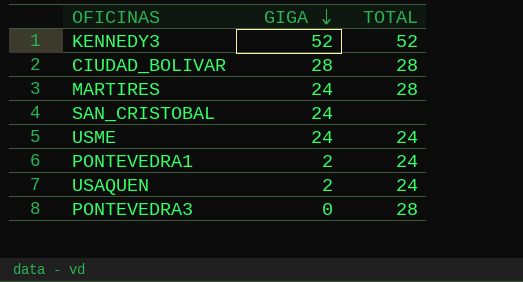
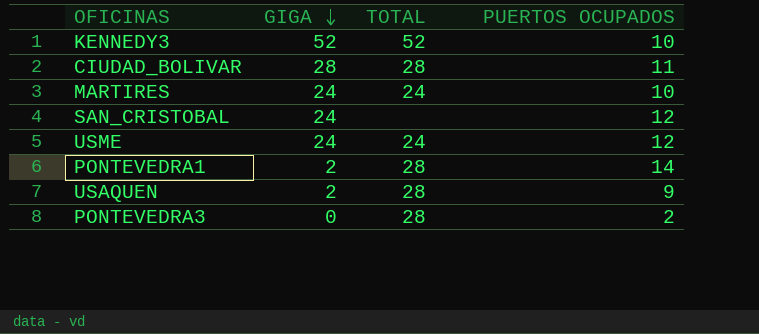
column PUERTOS OCUPADOS | position: none -> 4
MARTIRES | TOTAL: 28 -> 24
PONTEVEDRA1 | TOTAL: 24 -> 28
USAQUEN | TOTAL: 24 -> 28

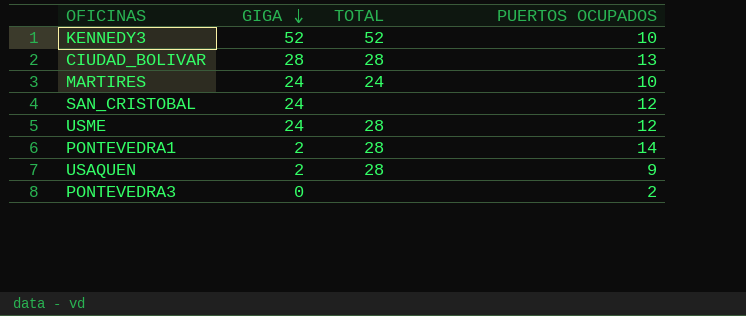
CIUDAD_BOLIVAR | PUERTOS OCUPADOS: 11 -> 13
USME | TOTAL: 24 -> 28
PONTEVEDRA3 | TOTAL: 28 -> none

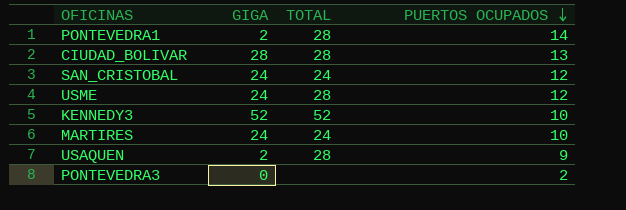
row order: GIGA descending -> PUERTOS OCUPADOS descending
SAN_CRISTOBAL | TOTAL: none -> 24

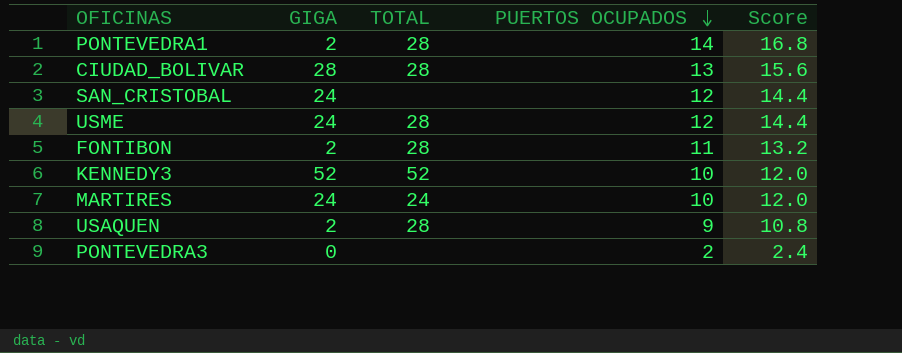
column Score | formula: none -> [PUERTOS OCUPADOS] * 1.2
SAN_CRISTOBAL | TOTAL: 24 -> none
row FONTIBON: none -> 2 | 28 | 11 | 13.2

